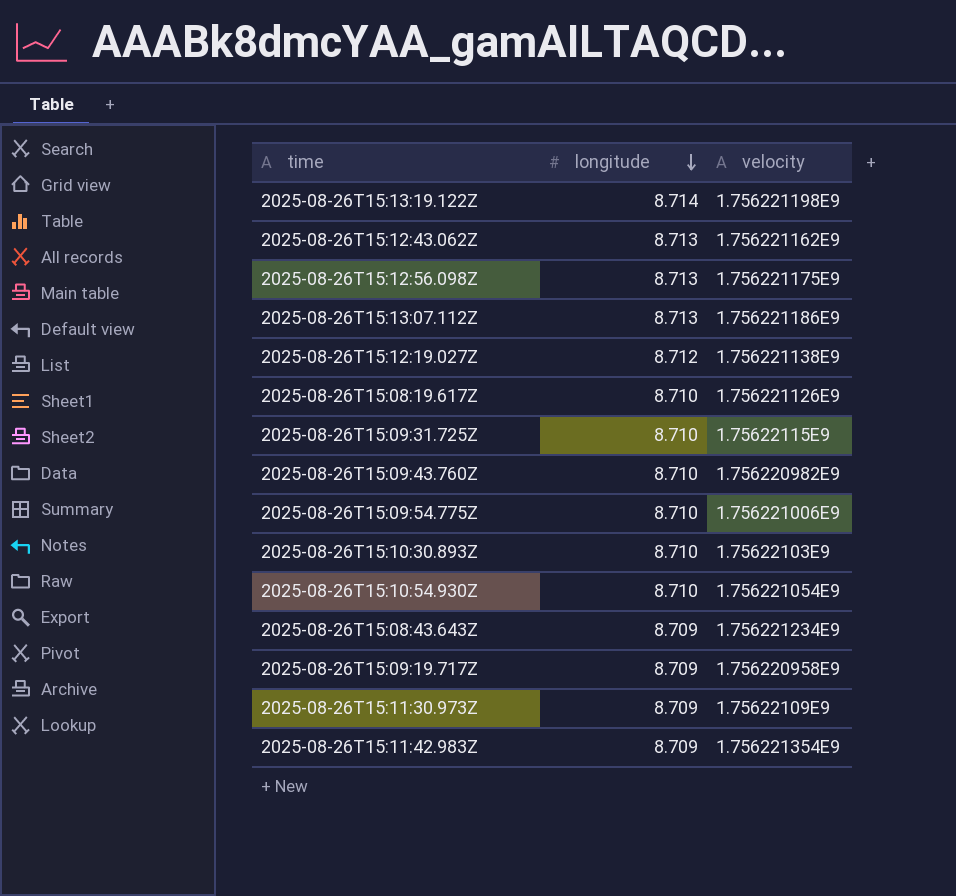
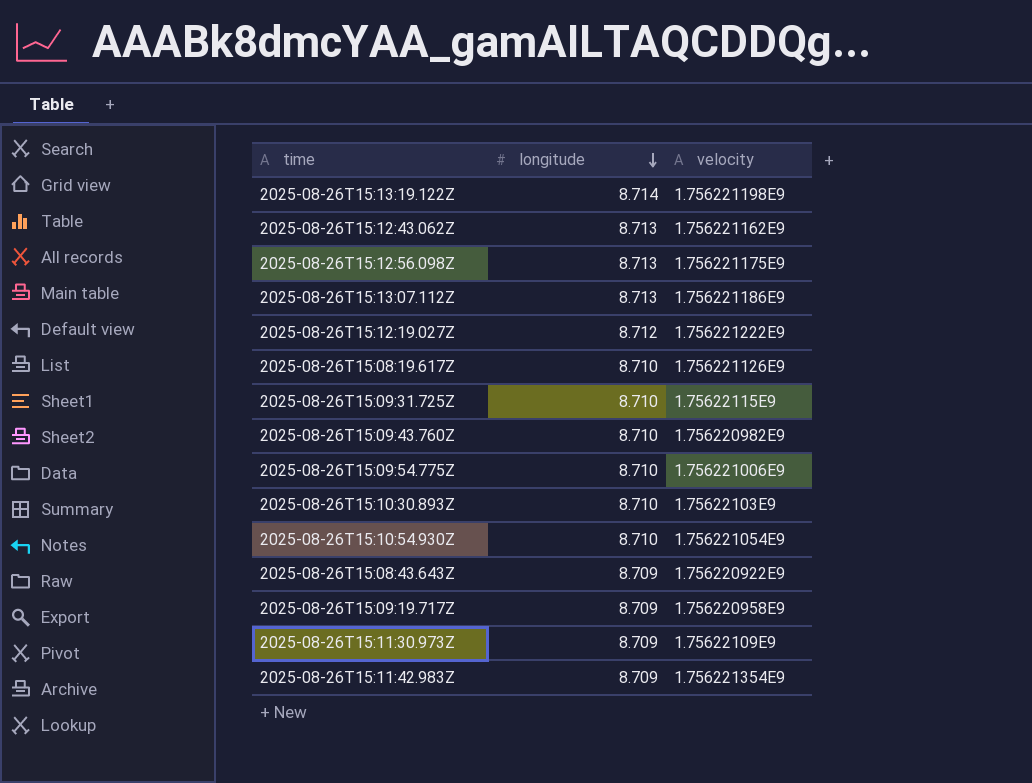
2025-08-26T15:12:19.027Z | velocity: 1.756221138E9 -> 1.756221222E9
2025-08-26T15:08:43.643Z | velocity: 1.756221234E9 -> 1.756220922E9

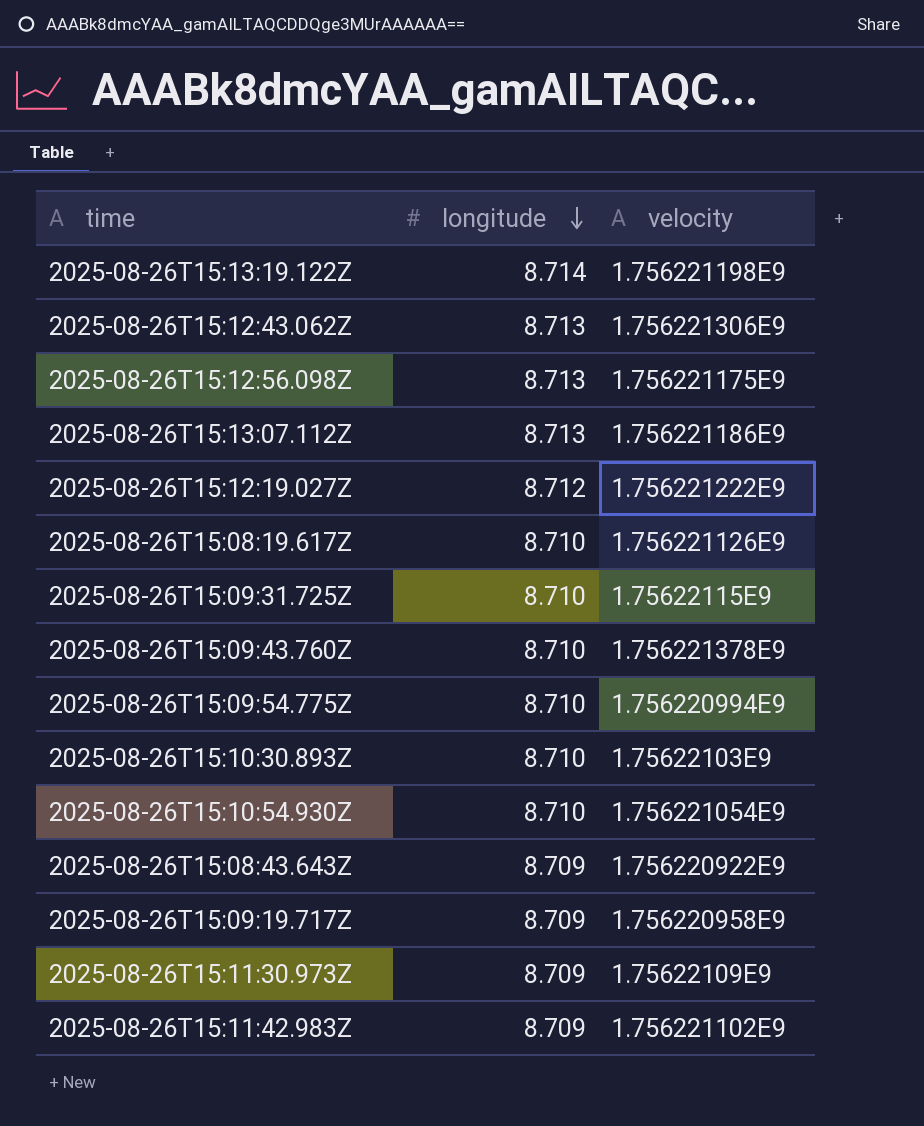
2025-08-26T15:12:43.062Z | velocity: 1.756221162E9 -> 1.756221306E9
2025-08-26T15:09:43.760Z | velocity: 1.756220982E9 -> 1.756221378E9
2025-08-26T15:09:54.775Z | velocity: 1.756221006E9 -> 1.756220994E9
2025-08-26T15:11:42.983Z | velocity: 1.756221354E9 -> 1.756221102E9

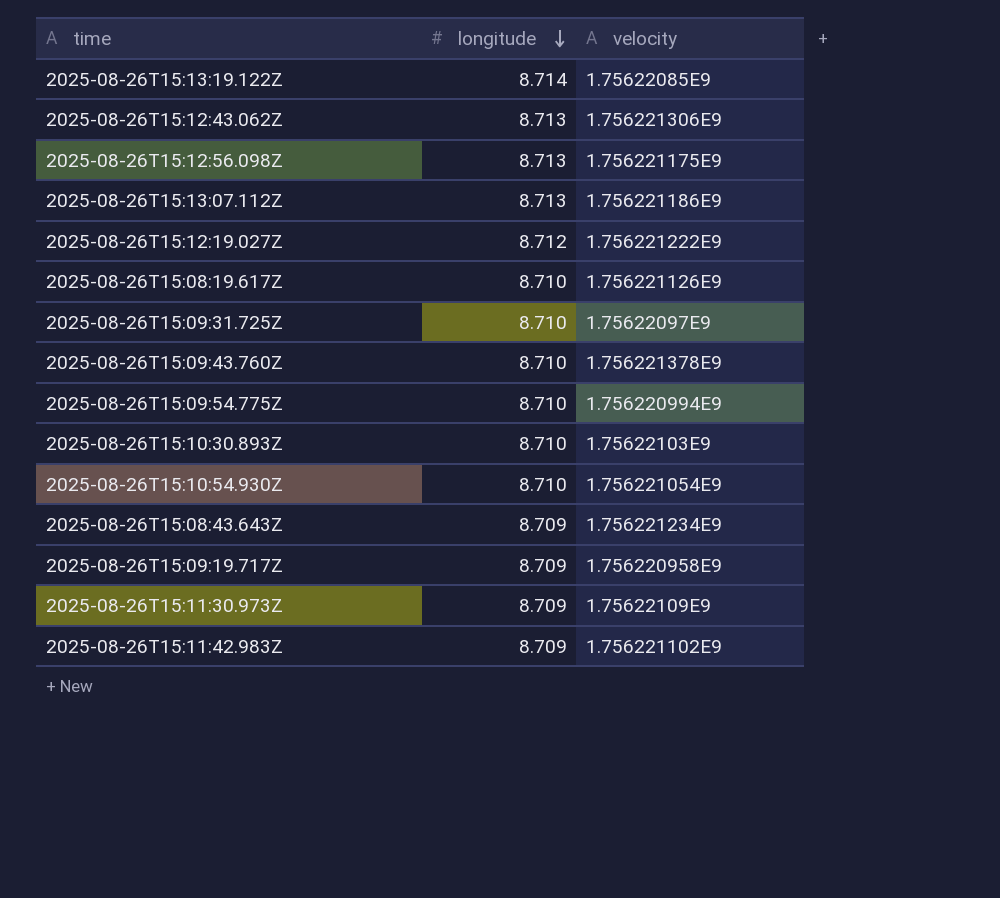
2025-08-26T15:13:19.122Z | velocity: 1.756221198E9 -> 1.75622085E9
2025-08-26T15:09:31.725Z | velocity: 1.75622115E9 -> 1.75622097E9
2025-08-26T15:08:43.643Z | velocity: 1.756220922E9 -> 1.756221234E9

